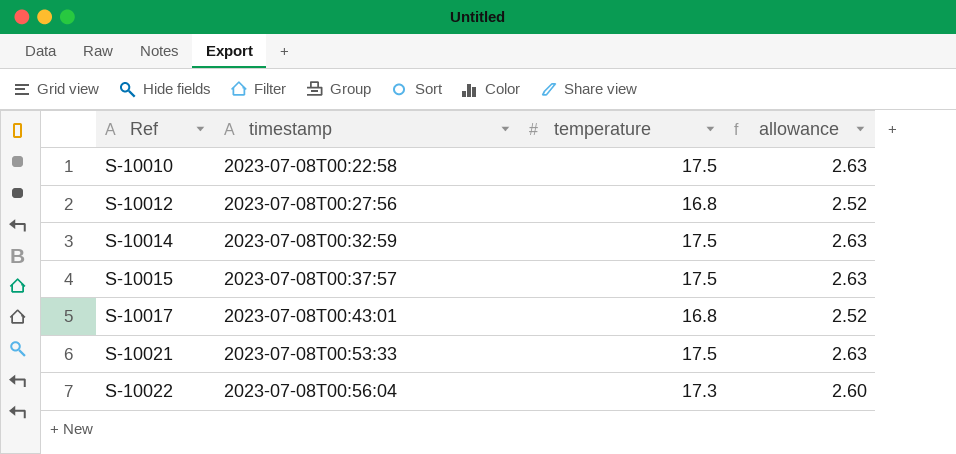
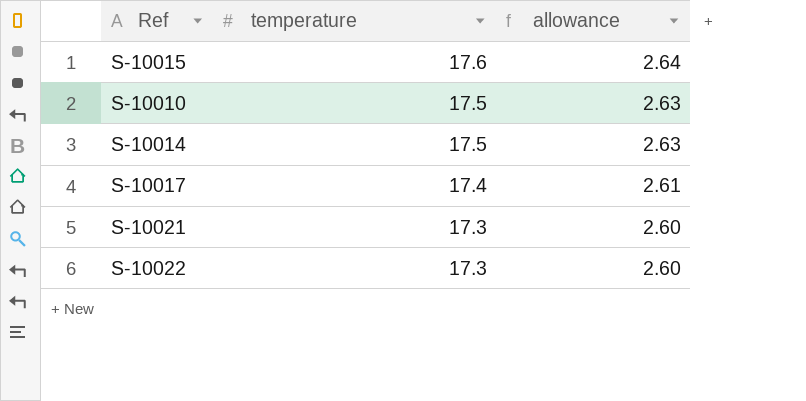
row order: Ref ascending -> temperature descending
column timestamp | position: 2 -> none
row S-10012: 2023-07-08T00:27:56 | 16.8 | 2.52 -> none
S-10015 | temperature: 17.5 -> 17.6
S-10015 | allowance: 2.63 -> 2.64
S-10017 | temperature: 16.8 -> 17.4
S-10017 | allowance: 2.52 -> 2.61
S-10021 | temperature: 17.5 -> 17.3
S-10021 | allowance: 2.63 -> 2.60

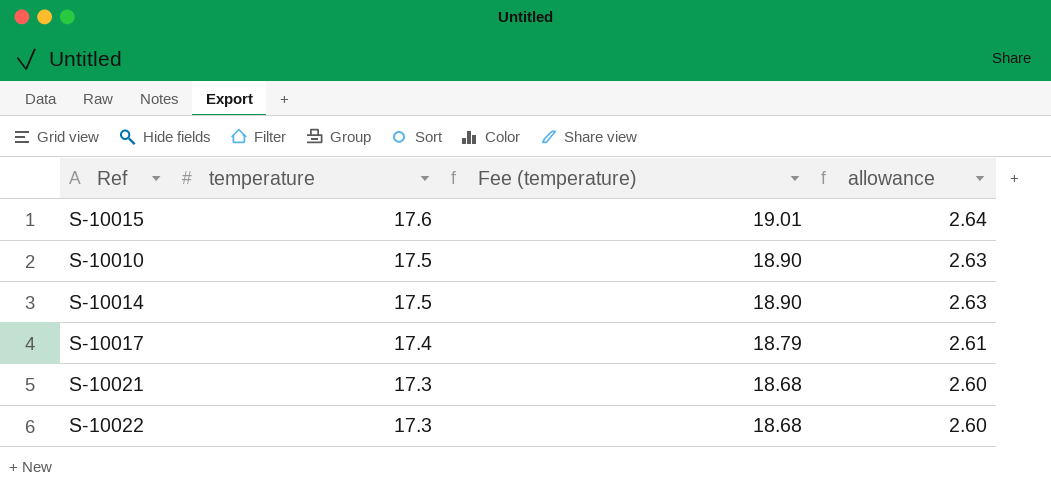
column Fee (temperature) | formula: none -> [temperature] * 1.08

